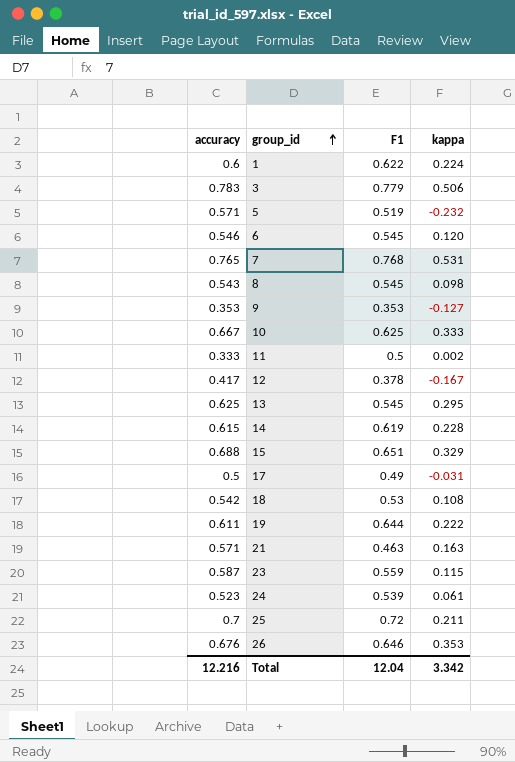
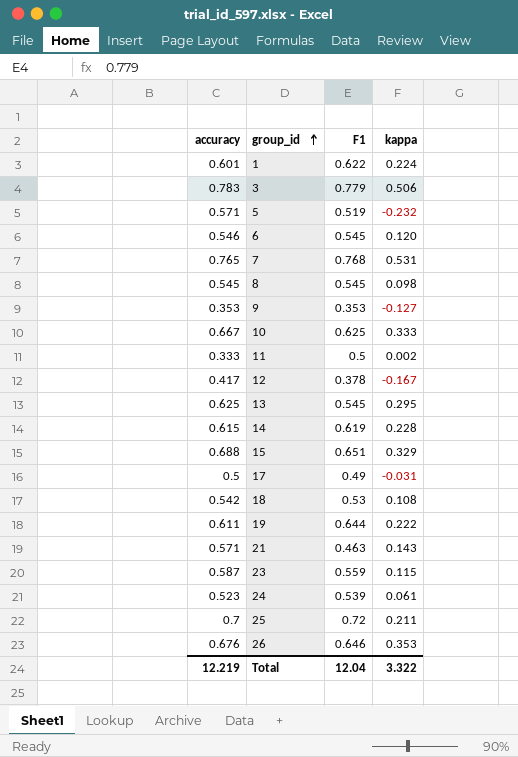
1 | accuracy: 0.6 -> 0.601
8 | accuracy: 0.543 -> 0.545
21 | kappa: 0.163 -> 0.143
Total | accuracy: 12.216 -> 12.219
Total | kappa: 3.342 -> 3.322

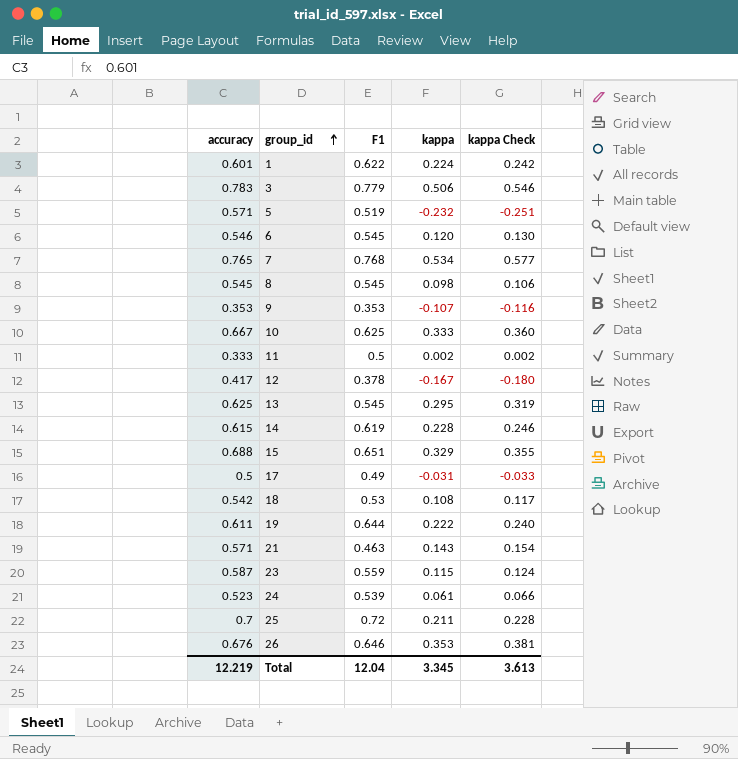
column kappa Check | formula: none -> [kappa] * 1.08
7 | kappa: 0.531 -> 0.534
9 | kappa: -0.127 -> -0.107
Total | kappa: 3.322 -> 3.345

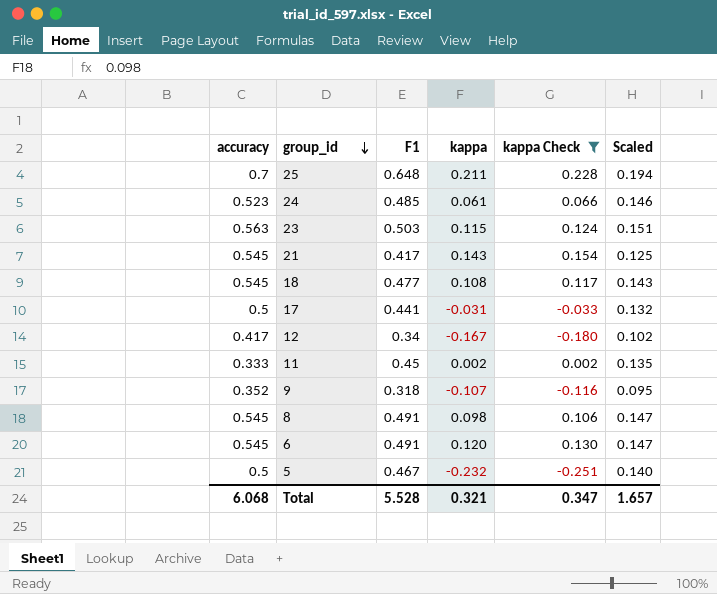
filter: none -> kappa Check <= 0.228
row order: group_id ascending -> group_id descending
column Scaled | formula: none -> [F1] * 0.3
25 | F1: 0.72 -> 0.648
24 | F1: 0.539 -> 0.485
23 | accuracy: 0.587 -> 0.563
23 | F1: 0.559 -> 0.503
21 | accuracy: 0.571 -> 0.545
21 | F1: 0.463 -> 0.417
18 | accuracy: 0.542 -> 0.545
18 | F1: 0.53 -> 0.477
17 | F1: 0.49 -> 0.441
12 | F1: 0.378 -> 0.34
11 | F1: 0.5 -> 0.45
9 | accuracy: 0.353 -> 0.352
9 | F1: 0.353 -> 0.318
8 | F1: 0.545 -> 0.491
6 | accuracy: 0.546 -> 0.545
6 | F1: 0.545 -> 0.491
5 | accuracy: 0.571 -> 0.5
5 | F1: 0.519 -> 0.467
Total | accuracy: 12.219 -> 6.068
Total | F1: 12.04 -> 5.528
Total | kappa: 3.345 -> 0.321
Total | kappa Check: 3.613 -> 0.347

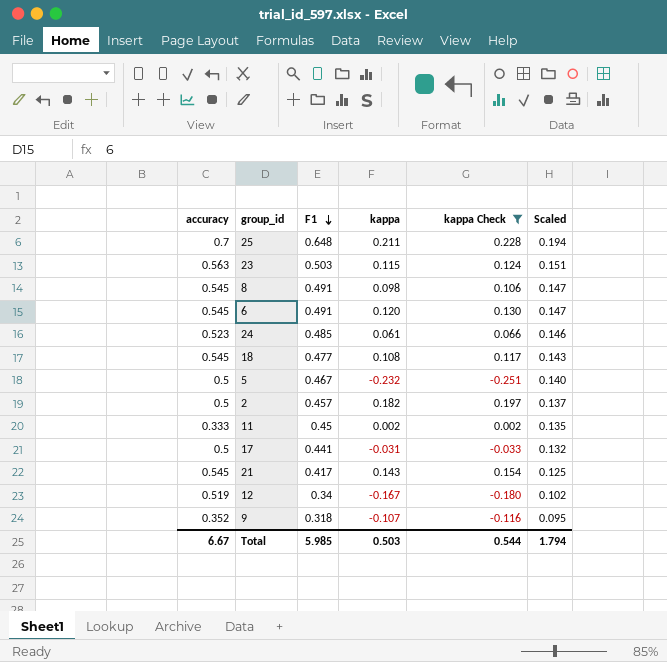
row order: group_id descending -> F1 descending
row 2: none -> 0.5 | 0.457 | 0.182 | 0.197 | 0.137
12 | accuracy: 0.417 -> 0.519
Total | accuracy: 6.068 -> 6.67
Total | F1: 5.528 -> 5.985
Total | kappa: 0.321 -> 0.503
Total | kappa Check: 0.347 -> 0.544
Total | Scaled: 1.657 -> 1.794

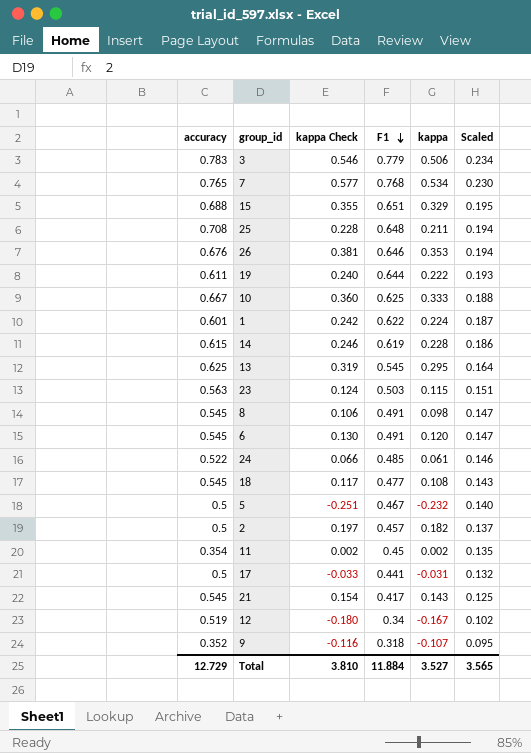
filter: kappa Check <= 0.228 -> none
column kappa Check | position: 5 -> 3
25 | accuracy: 0.7 -> 0.708
24 | accuracy: 0.523 -> 0.522
11 | accuracy: 0.333 -> 0.354
Total | accuracy: 6.67 -> 12.729
Total | kappa Check: 0.544 -> 3.810
Total | F1: 5.985 -> 11.884
Total | kappa: 0.503 -> 3.527
Total | Scaled: 1.794 -> 3.565

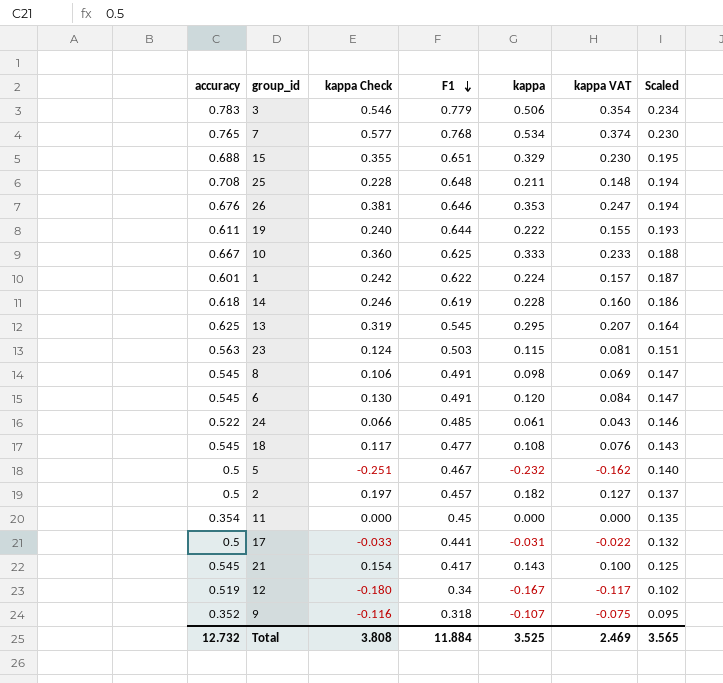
column kappa VAT | formula: none -> [kappa] * 0.7
14 | accuracy: 0.615 -> 0.618
11 | kappa Check: 0.002 -> 0.000
11 | kappa: 0.002 -> 0.000
Total | accuracy: 12.729 -> 12.732
Total | kappa Check: 3.810 -> 3.808
Total | kappa: 3.527 -> 3.525

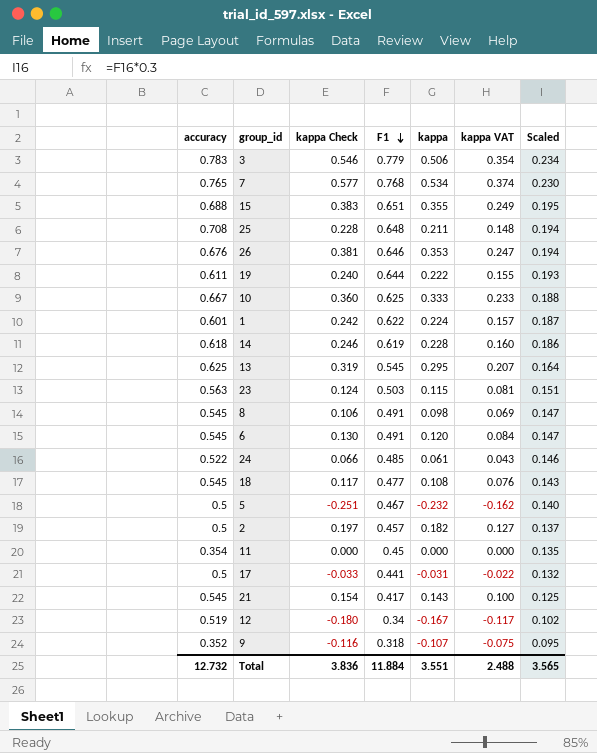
15 | kappa Check: 0.355 -> 0.383
15 | kappa: 0.329 -> 0.355
15 | kappa VAT: 0.230 -> 0.249
Total | kappa Check: 3.808 -> 3.836
Total | kappa: 3.525 -> 3.551
Total | kappa VAT: 2.469 -> 2.488

